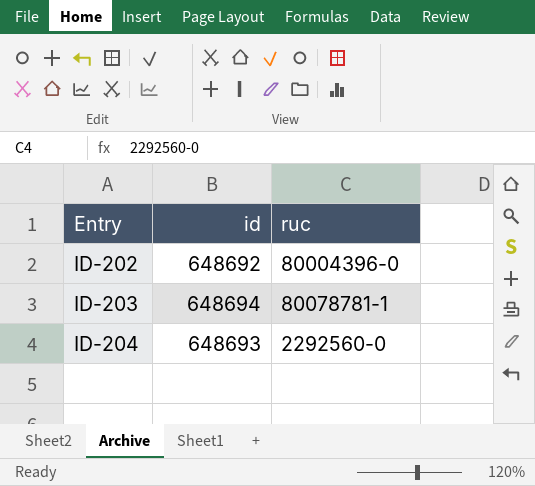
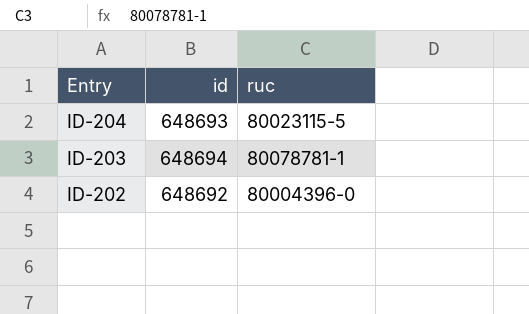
row order: Entry ascending -> Entry descending
ID-204 | ruc: 2292560-0 -> 80023115-5

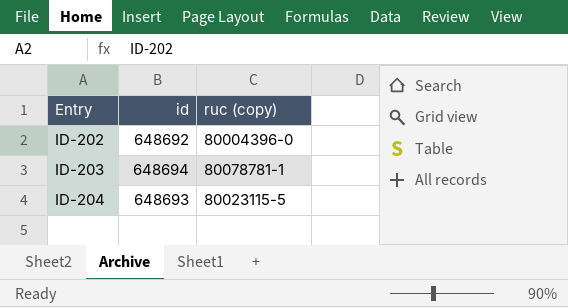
row order: Entry descending -> Entry ascending
column name: ruc -> ruc (copy)

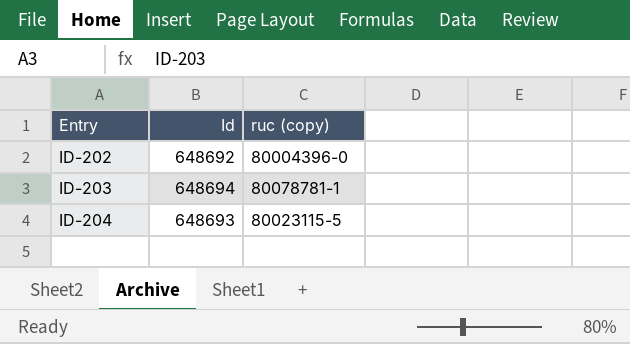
column name: id -> Id

